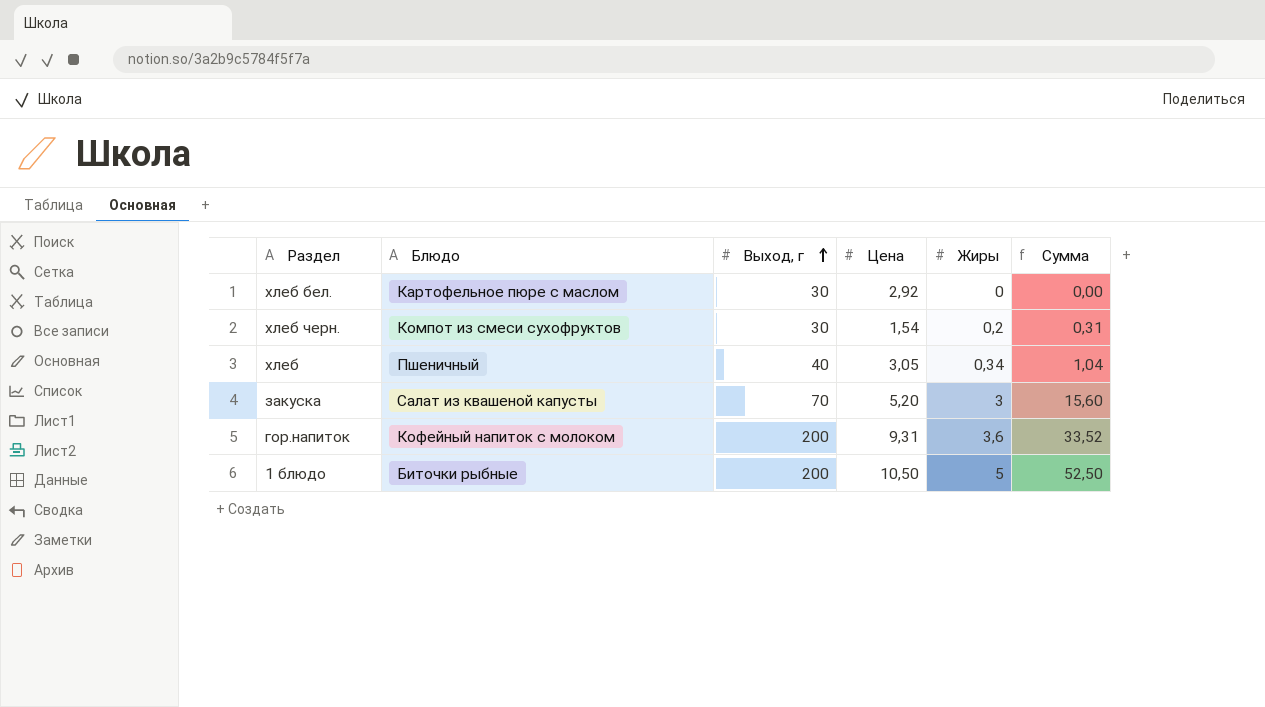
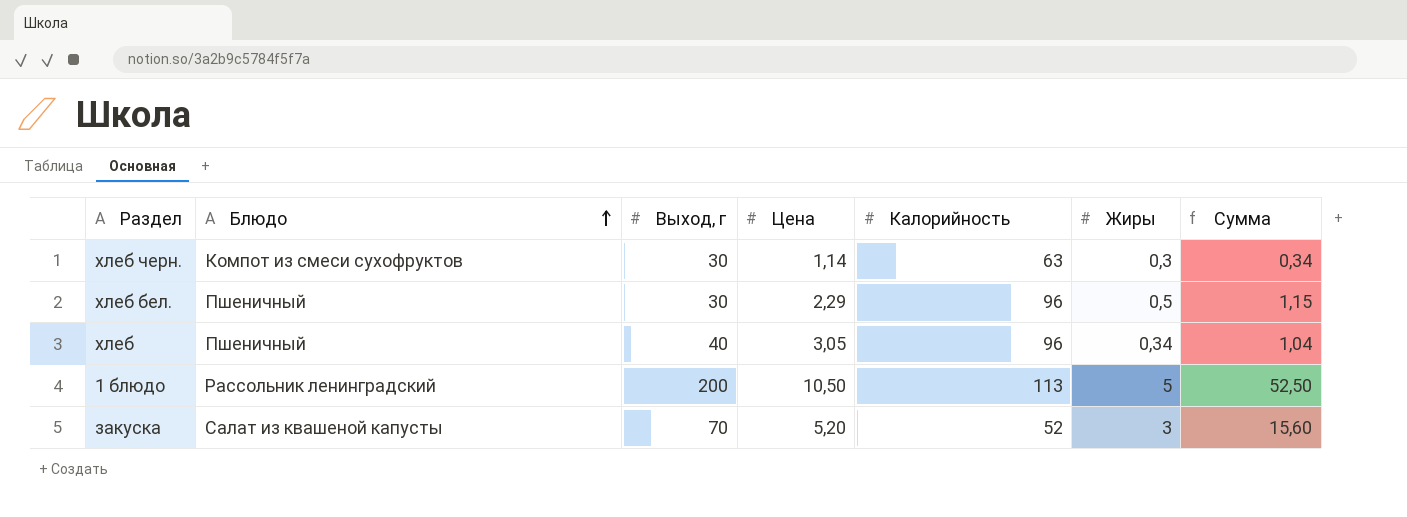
row order: Выход, г ascending -> Блюдо ascending
column Калорийность | position: none -> 5
row гор.напиток: Кофейный напиток с молоком | 200 | 9,31 | 3,6 | 33,52 -> none
хлеб черн. | Цена: 1,54 -> 1,14
хлеб черн. | Жиры: 0,2 -> 0,3
хлеб черн. | Сумма: 0,31 -> 0,34
хлеб бел. | Блюдо: Картофельное пюре с маслом -> Пшеничный
хлеб бел. | Цена: 2,92 -> 2,29
хлеб бел. | Жиры: 0 -> 0,5
хлеб бел. | Сумма: 0,00 -> 1,15
1 блюдо | Блюдо: Биточки рыбные -> Рассольник ленинградский

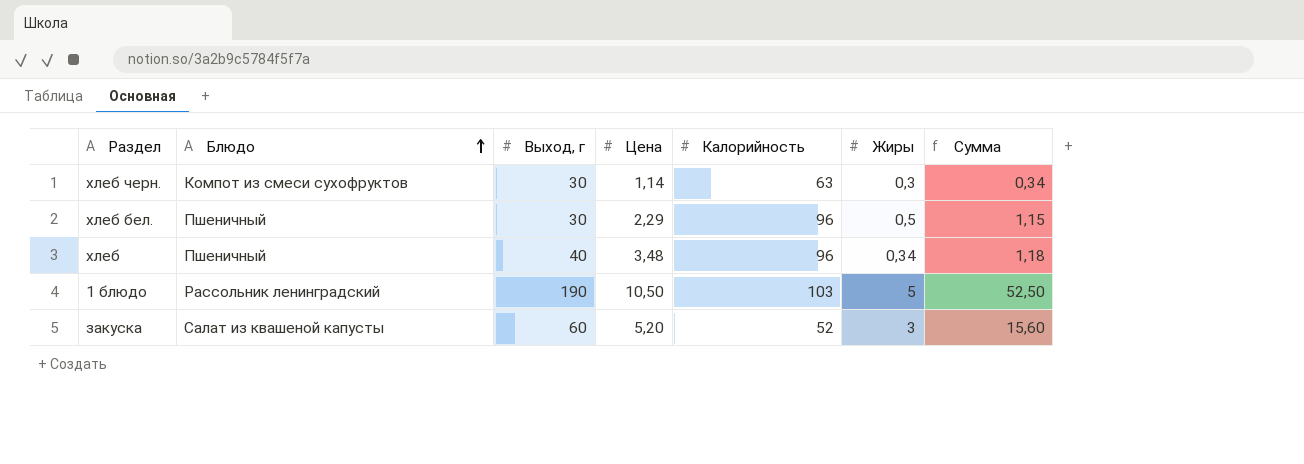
хлеб | Цена: 3,05 -> 3,48
хлеб | Сумма: 1,04 -> 1,18
1 блюдо | Выход, г: 200 -> 190
1 блюдо | Калорийность: 113 -> 103
закуска | Выход, г: 70 -> 60

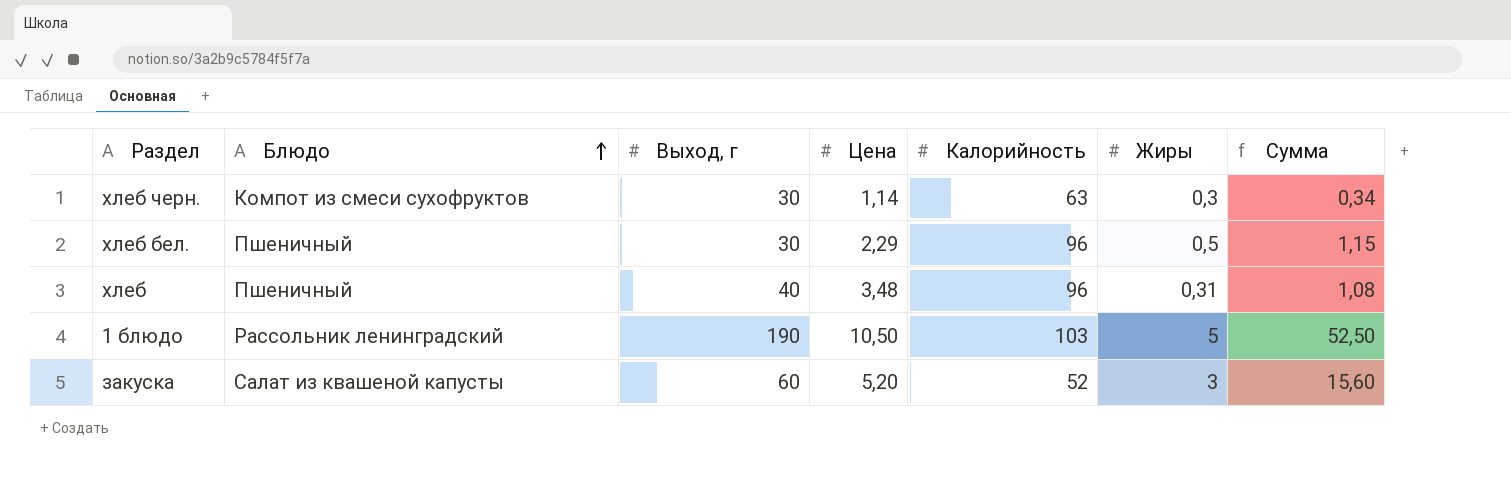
хлеб | Жиры: 0,34 -> 0,31
хлеб | Сумма: 1,18 -> 1,08

